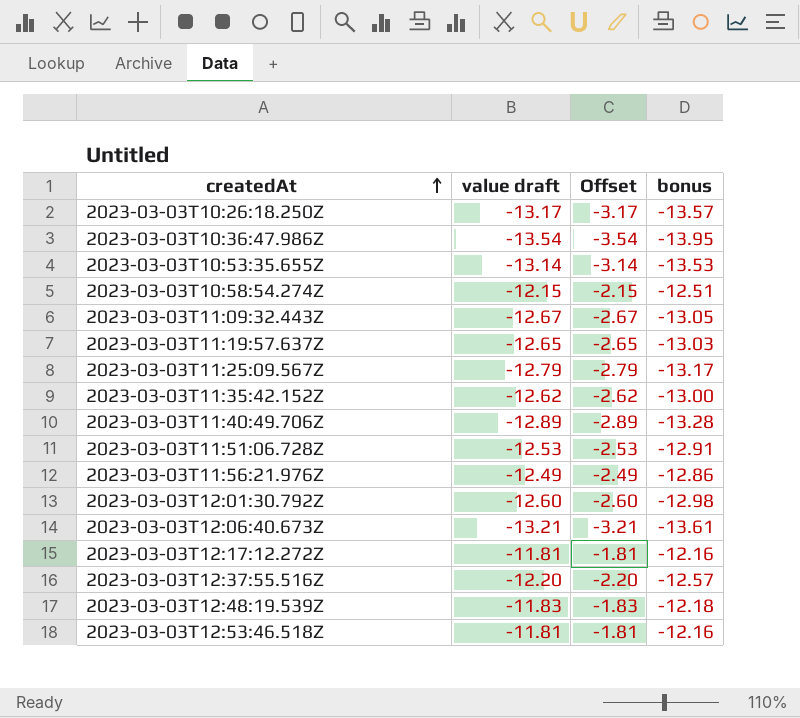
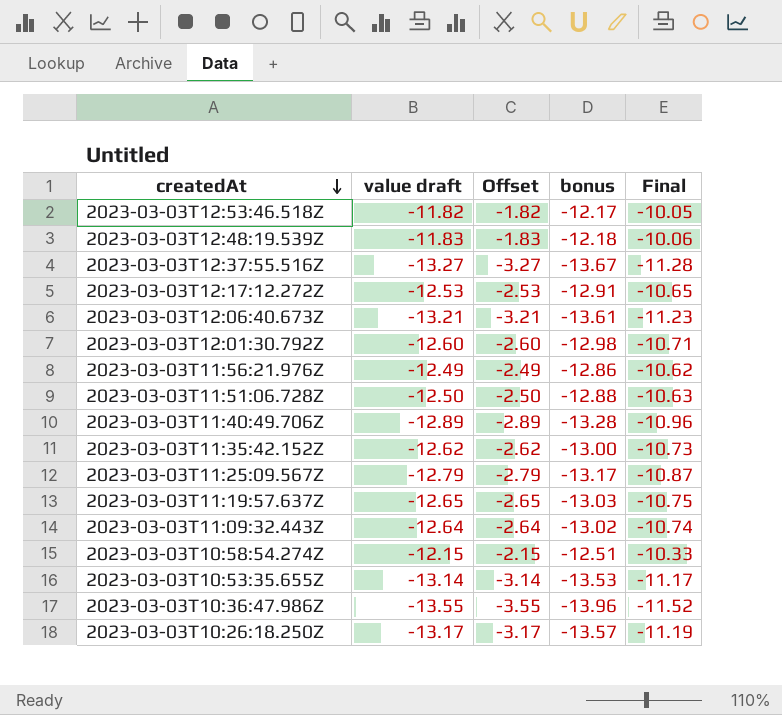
row order: createdAt ascending -> createdAt descending
column Final | formula: none -> [value draft] * 0.85
2023-03-03T12:53:46.518Z | value draft: -11.81 -> -11.82
2023-03-03T12:53:46.518Z | Offset: -1.81 -> -1.82
2023-03-03T12:53:46.518Z | bonus: -12.16 -> -12.17
2023-03-03T12:37:55.516Z | value draft: -12.20 -> -13.27
2023-03-03T12:37:55.516Z | Offset: -2.20 -> -3.27
2023-03-03T12:37:55.516Z | bonus: -12.57 -> -13.67
2023-03-03T12:17:12.272Z | value draft: -11.81 -> -12.53
2023-03-03T12:17:12.272Z | Offset: -1.81 -> -2.53
2023-03-03T12:17:12.272Z | bonus: -12.16 -> -12.91
2023-03-03T11:51:06.728Z | value draft: -12.53 -> -12.50
2023-03-03T11:51:06.728Z | Offset: -2.53 -> -2.50
2023-03-03T11:51:06.728Z | bonus: -12.91 -> -12.88
2023-03-03T11:09:32.443Z | value draft: -12.67 -> -12.64
2023-03-03T11:09:32.443Z | Offset: -2.67 -> -2.64
2023-03-03T11:09:32.443Z | bonus: -13.05 -> -13.02
2023-03-03T10:36:47.986Z | value draft: -13.54 -> -13.55
2023-03-03T10:36:47.986Z | Offset: -3.54 -> -3.55
2023-03-03T10:36:47.986Z | bonus: -13.95 -> -13.96

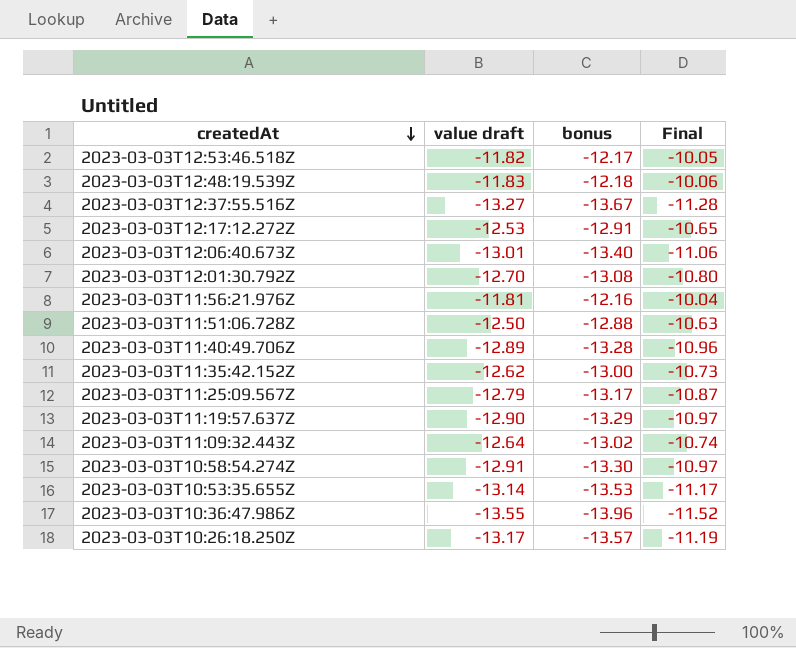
column Offset | formula: [value draft] + 10 -> none
2023-03-03T12:06:40.673Z | value draft: -13.21 -> -13.01
2023-03-03T12:06:40.673Z | bonus: -13.61 -> -13.40
2023-03-03T12:06:40.673Z | Final: -11.23 -> -11.06
2023-03-03T12:01:30.792Z | value draft: -12.60 -> -12.70
2023-03-03T12:01:30.792Z | bonus: -12.98 -> -13.08
2023-03-03T12:01:30.792Z | Final: -10.71 -> -10.80
2023-03-03T11:56:21.976Z | value draft: -12.49 -> -11.81
2023-03-03T11:56:21.976Z | bonus: -12.86 -> -12.16
2023-03-03T11:56:21.976Z | Final: -10.62 -> -10.04
2023-03-03T11:19:57.637Z | value draft: -12.65 -> -12.90
2023-03-03T11:19:57.637Z | bonus: -13.03 -> -13.29
2023-03-03T11:19:57.637Z | Final: -10.75 -> -10.97
2023-03-03T10:58:54.274Z | value draft: -12.15 -> -12.91
2023-03-03T10:58:54.274Z | bonus: -12.51 -> -13.30
2023-03-03T10:58:54.274Z | Final: -10.33 -> -10.97

